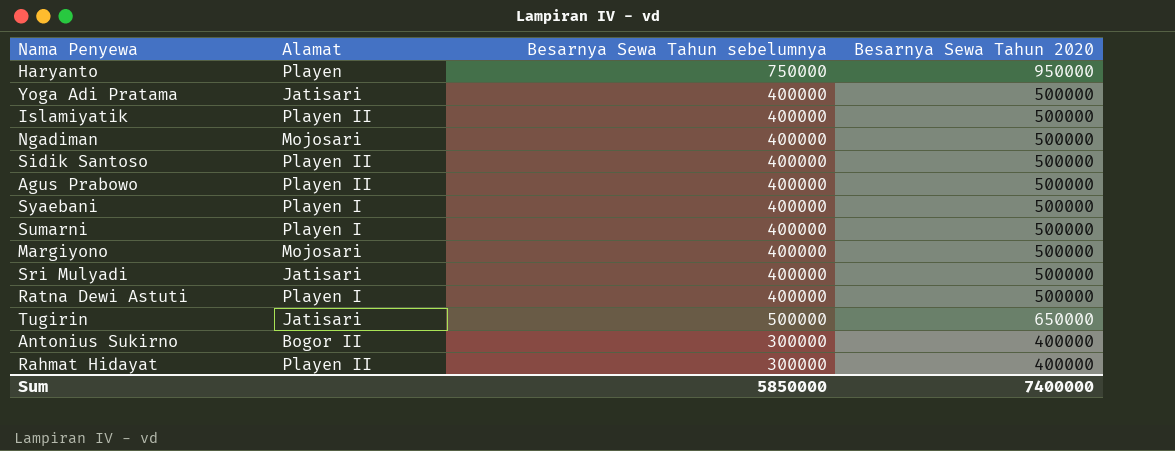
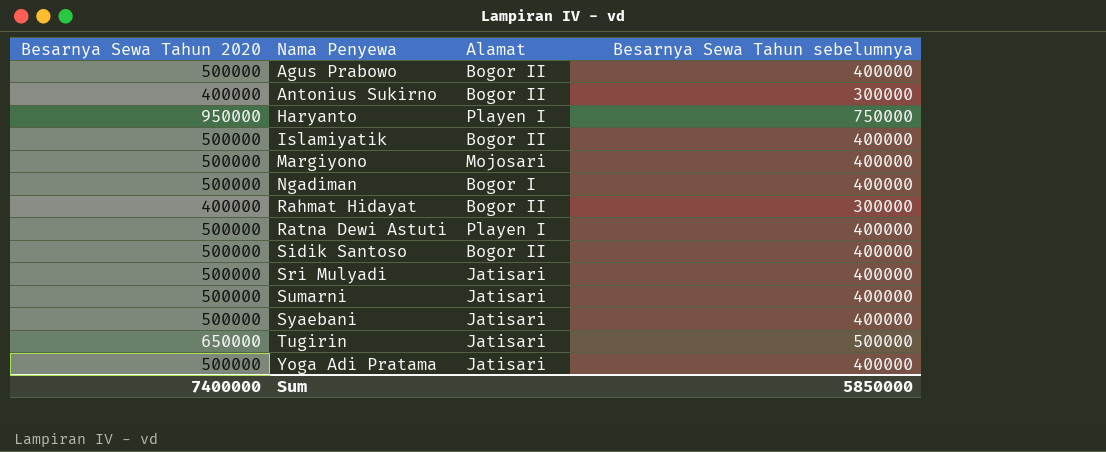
row order: none -> Nama Penyewa ascending
column Besarnya Sewa Tahun 2020 | position: 4 -> 1
Agus Prabowo | Alamat: Playen II -> Bogor II
Haryanto | Alamat: Playen -> Playen I
Islamiyatik | Alamat: Playen II -> Bogor II
Ngadiman | Alamat: Mojosari -> Bogor I
Rahmat Hidayat | Alamat: Playen II -> Bogor II
Sidik Santoso | Alamat: Playen II -> Bogor II
Sumarni | Alamat: Playen I -> Jatisari
Syaebani | Alamat: Playen I -> Jatisari

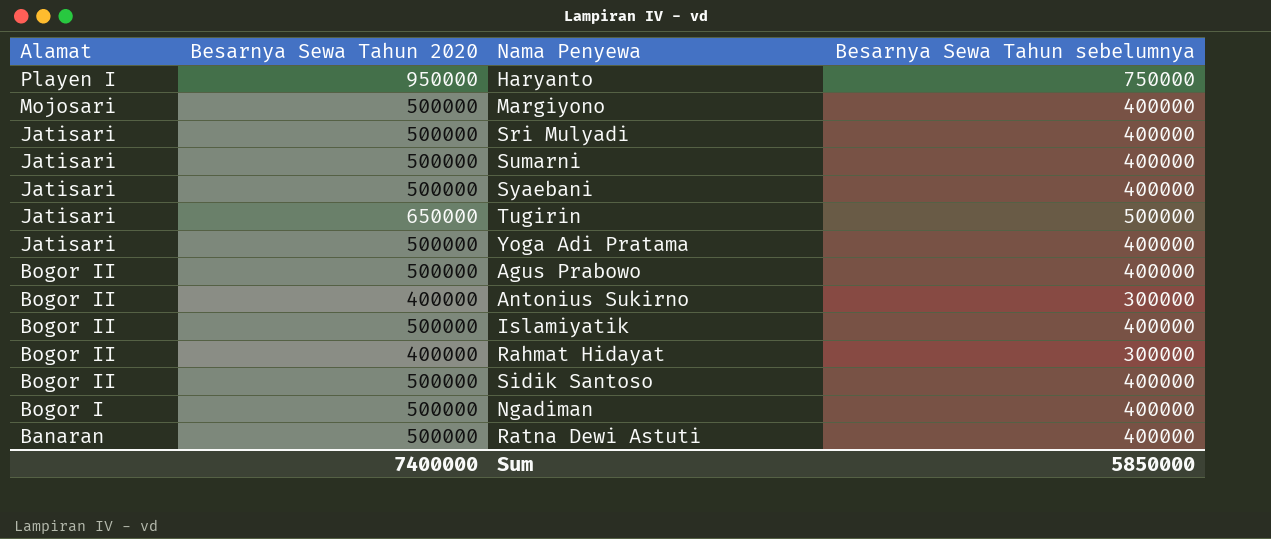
row order: Nama Penyewa ascending -> Alamat descending
column Alamat | position: 3 -> 1
Ratna Dewi Astuti | Alamat: Playen I -> Banaran

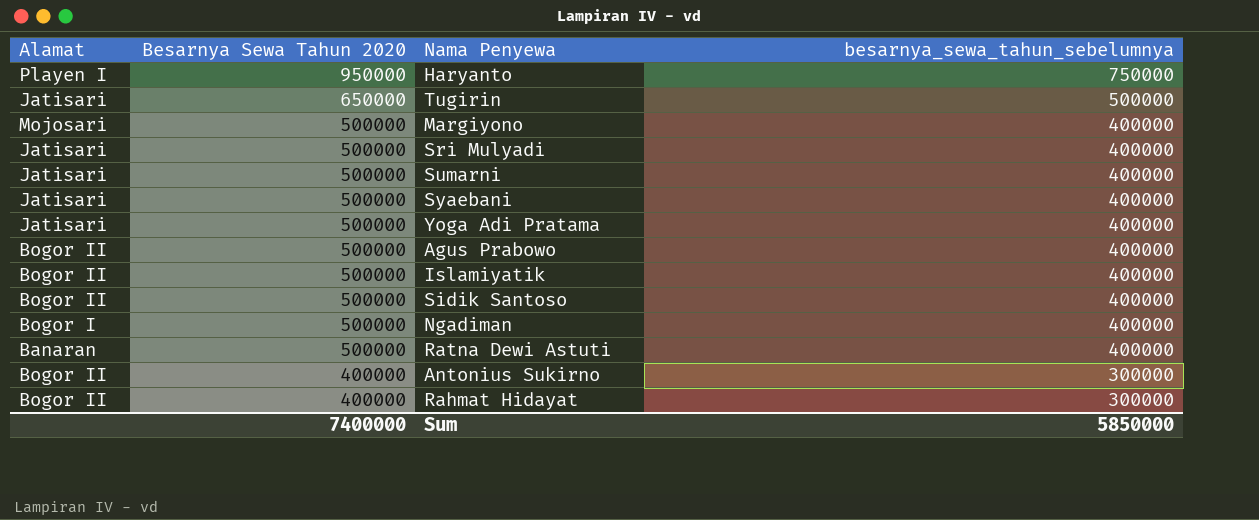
row order: Alamat descending -> Besarnya Sewa Tahun 2020 descending
column name: Besarnya Sewa Tahun sebelumnya -> besarnya_sewa_tahun_sebelumnya

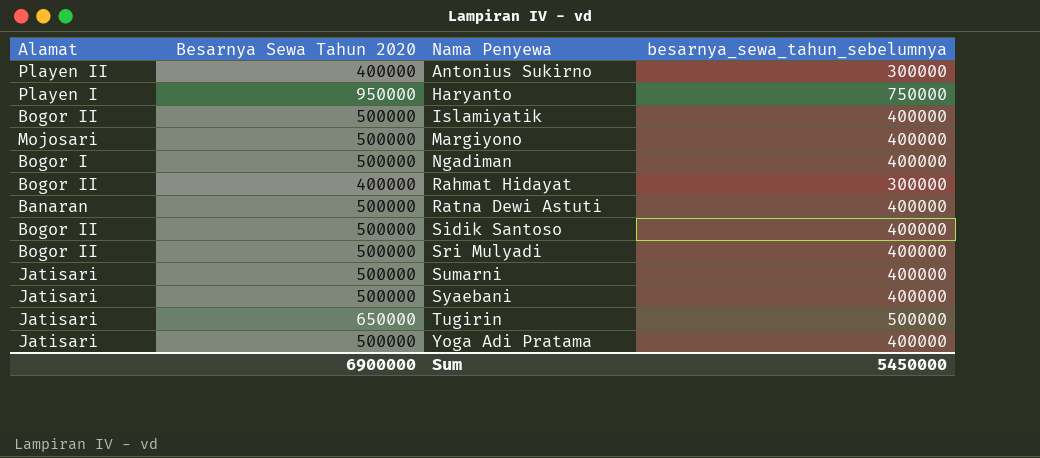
row order: Besarnya Sewa Tahun 2020 descending -> Nama Penyewa ascending
row Agus Prabowo: Bogor II | 500000 | 400000 -> none
Antonius Sukirno | Alamat: Bogor II -> Playen II
Sri Mulyadi | Alamat: Jatisari -> Bogor II
Sum | Besarnya Sewa Tahun 2020: 7400000 -> 6900000
Sum | besarnya_sewa_tahun_sebelumnya: 5850000 -> 5450000

